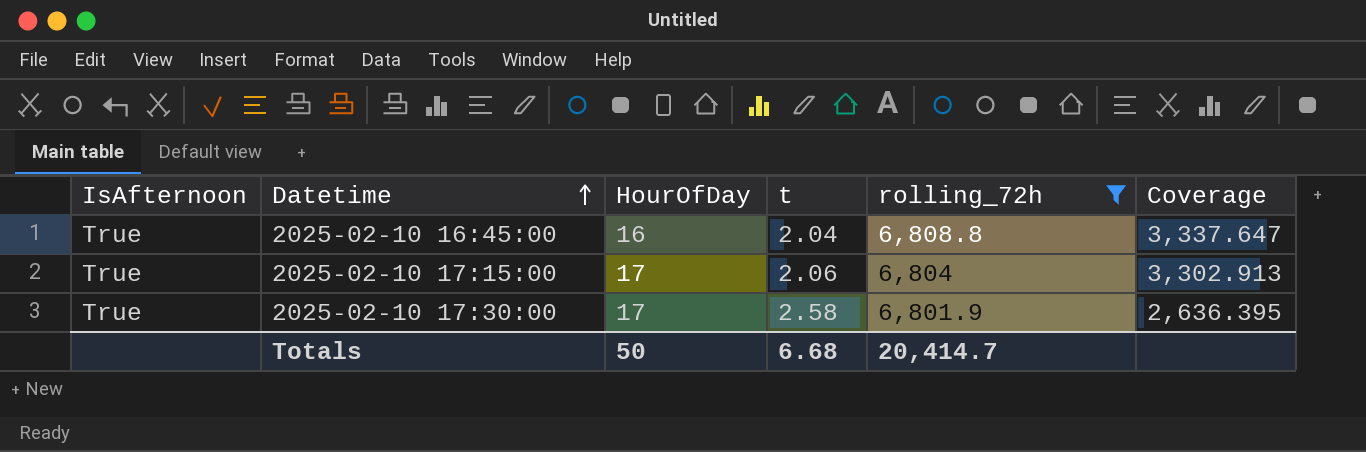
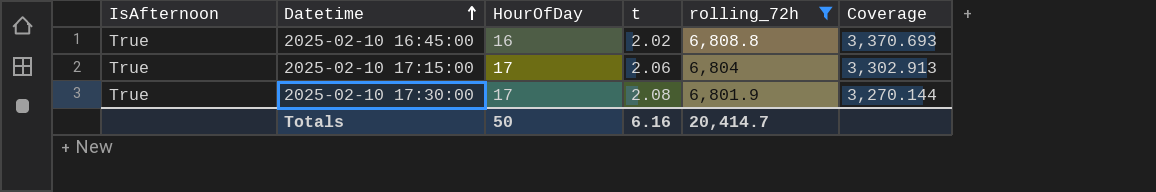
2025-02-10 16:45:00 | t: 2.04 -> 2.02
2025-02-10 16:45:00 | Coverage: 3,337.647 -> 3,370.693
2025-02-10 17:30:00 | t: 2.58 -> 2.08
2025-02-10 17:30:00 | Coverage: 2,636.395 -> 3,270.144
Totals | t: 6.68 -> 6.16

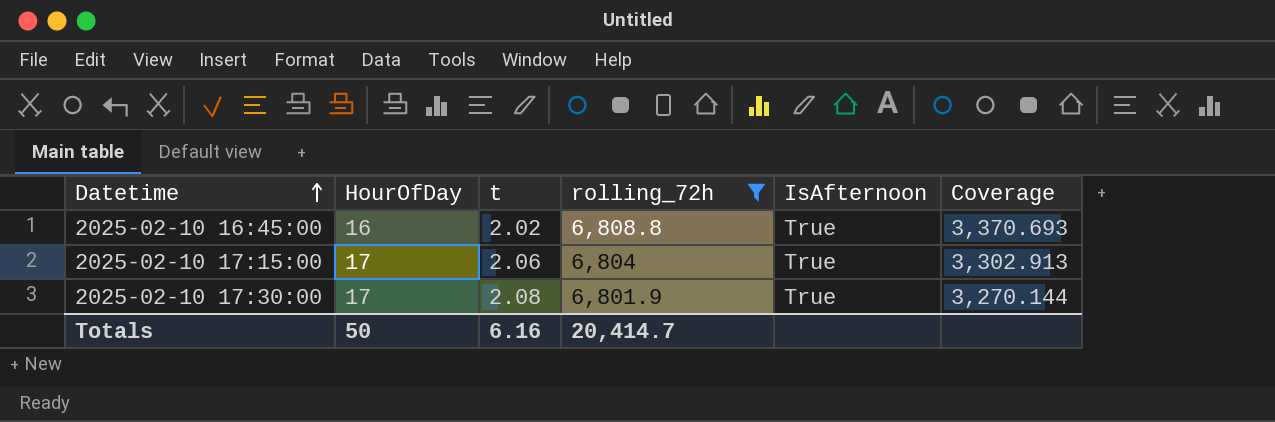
column IsAfternoon | position: 1 -> 5

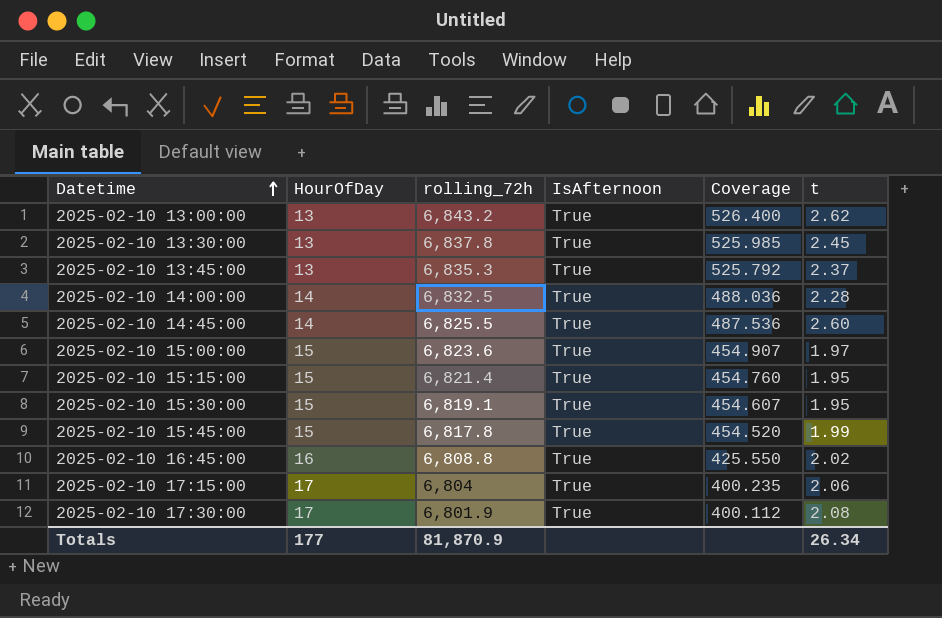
filter: rolling_72h <= 6,808.8 -> none
column Coverage | formula: [rolling_72h] / [t] -> [rolling_72h] / [HourOfDay]
column t | position: 3 -> 6
Totals | HourOfDay: 50 -> 177
Totals | rolling_72h: 20,414.7 -> 81,870.9
Totals | t: 6.16 -> 26.34

